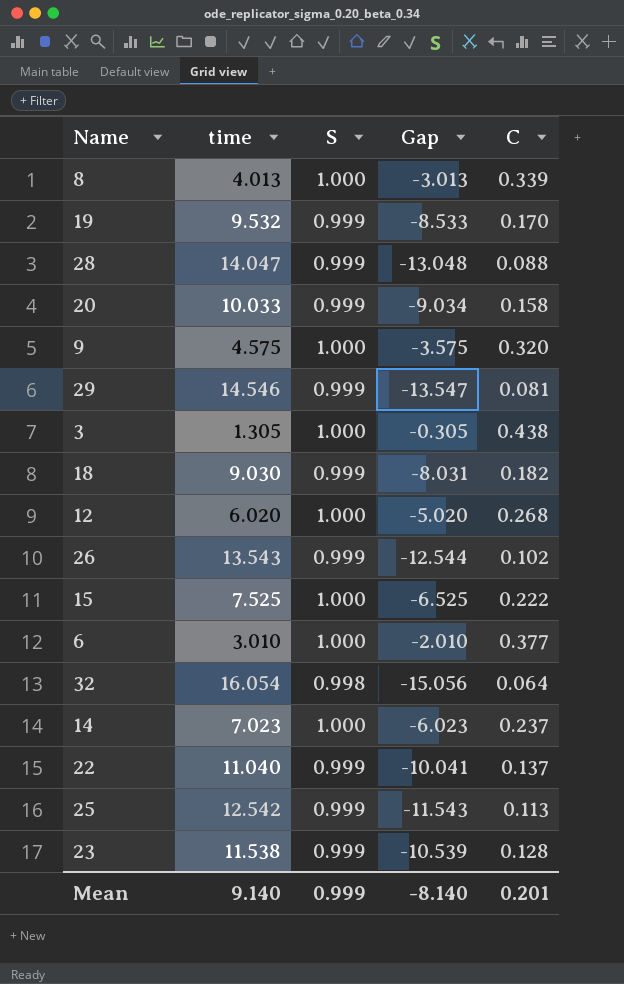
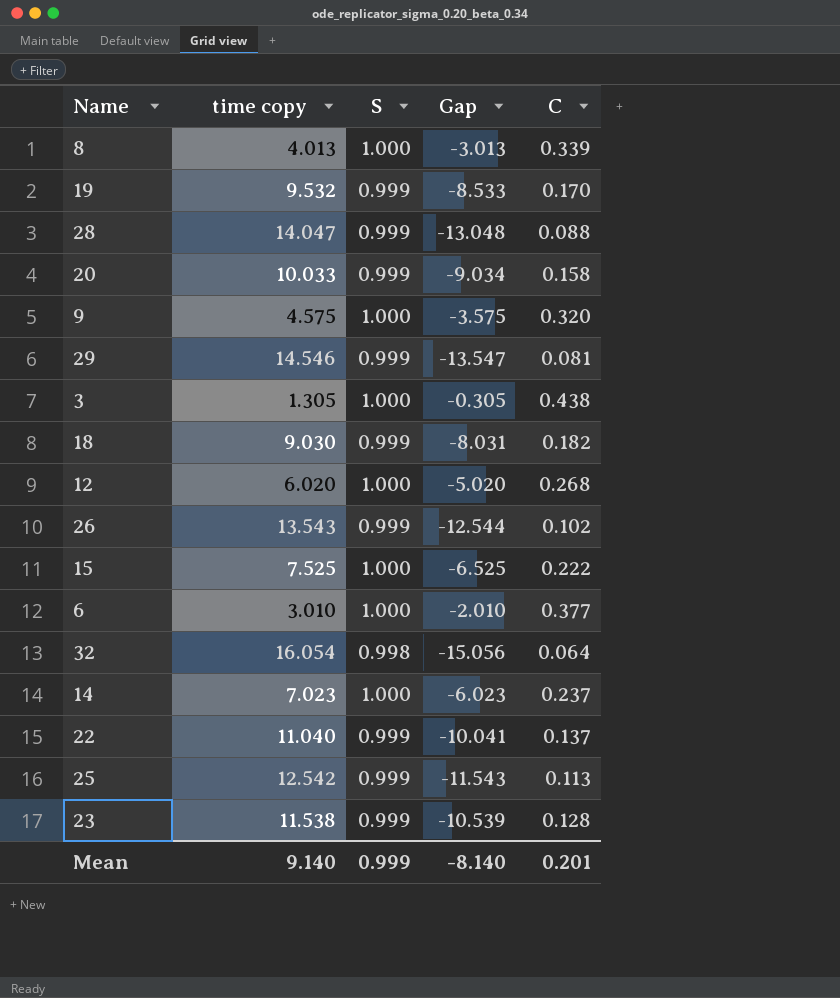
column name: time -> time copy

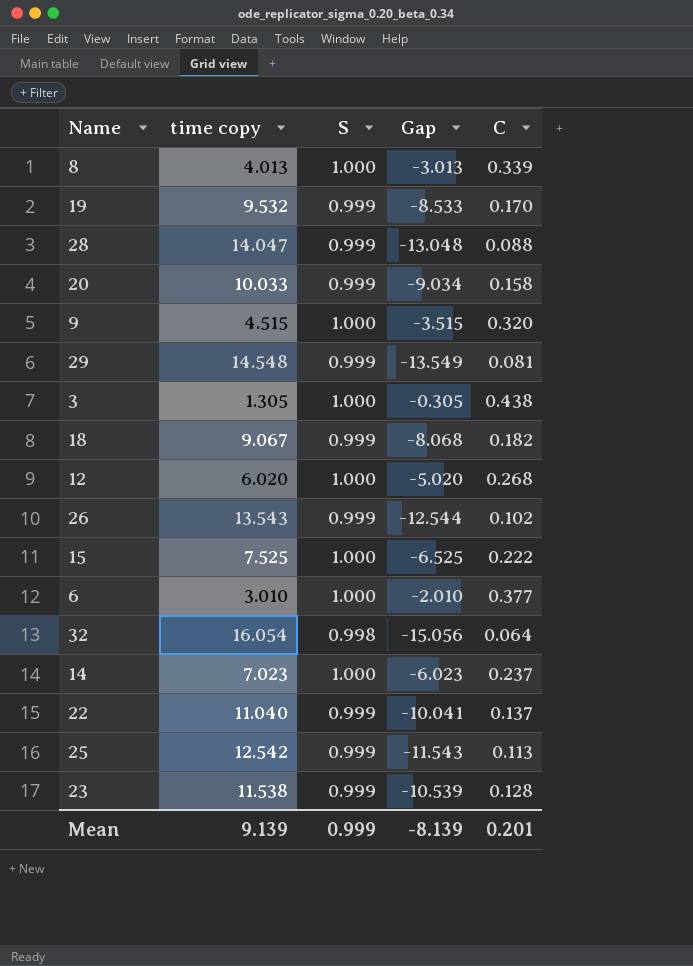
9 | time copy: 4.575 -> 4.515
9 | Gap: -3.575 -> -3.515
29 | time copy: 14.546 -> 14.548
29 | Gap: -13.547 -> -13.549
18 | time copy: 9.030 -> 9.067
18 | Gap: -8.031 -> -8.068
Mean | time copy: 9.140 -> 9.139
Mean | Gap: -8.140 -> -8.139

